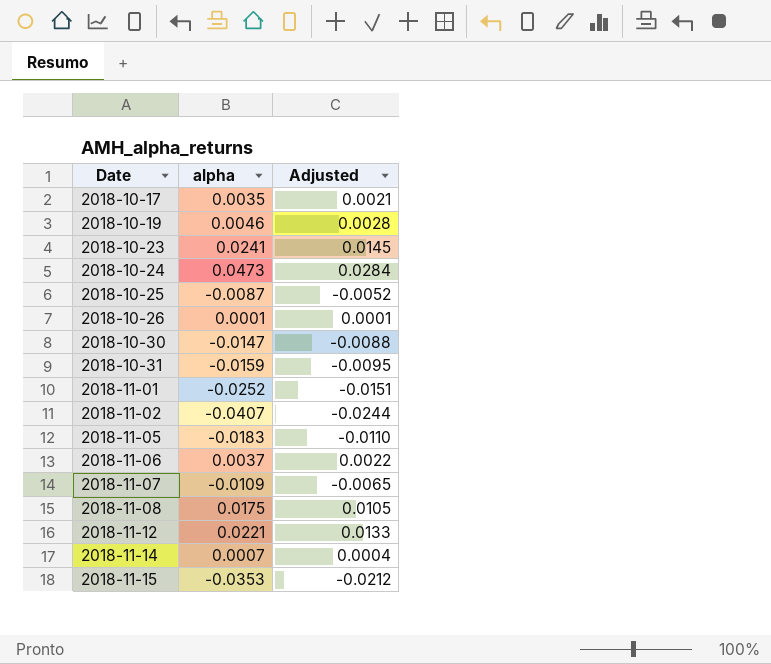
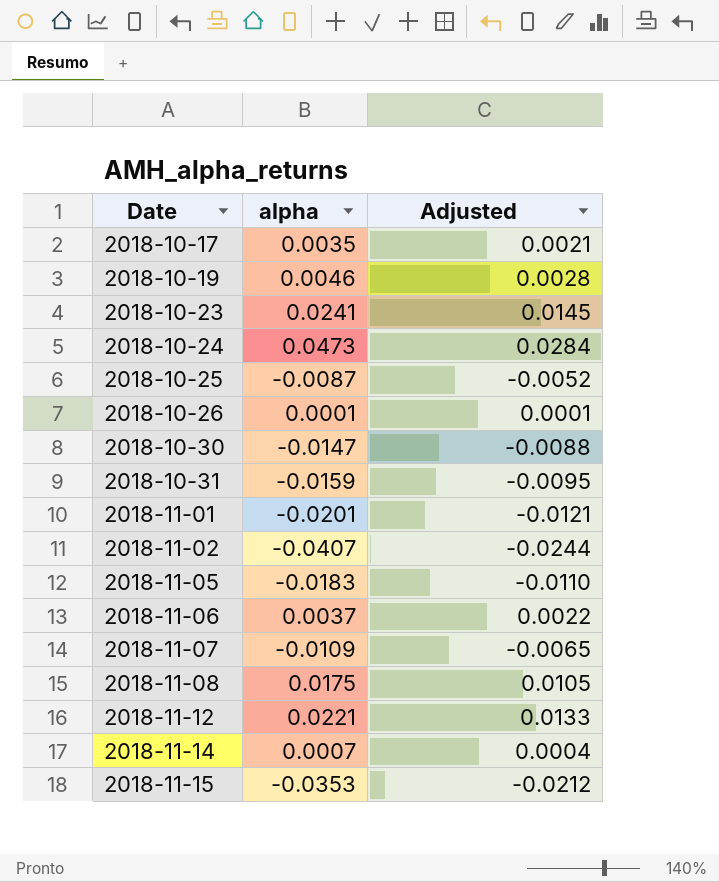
2018-11-01 | alpha: -0.0252 -> -0.0201
2018-11-01 | Adjusted: -0.0151 -> -0.0121

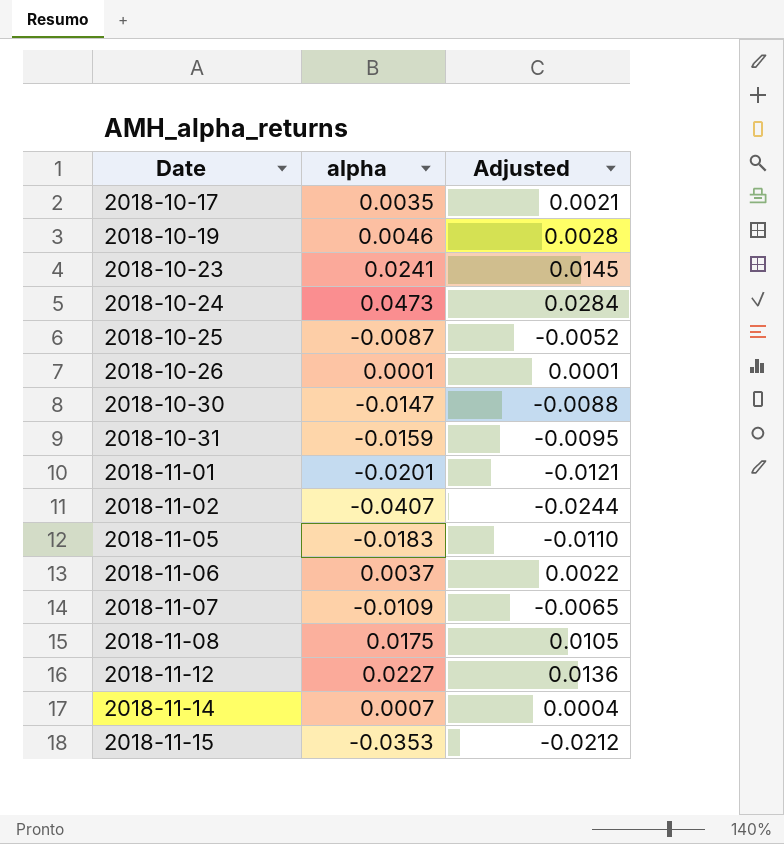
2018-11-12 | alpha: 0.0221 -> 0.0227
2018-11-12 | Adjusted: 0.0133 -> 0.0136

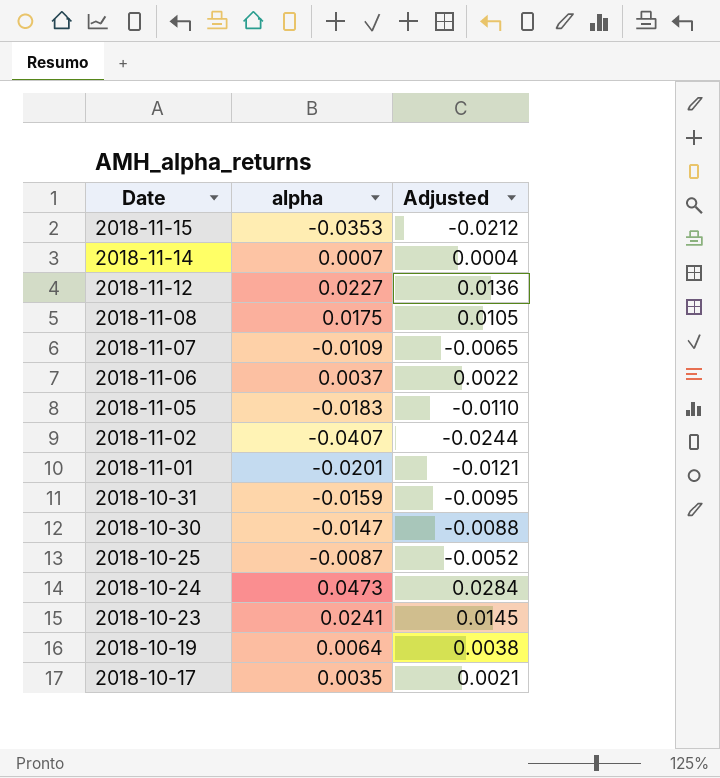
row order: Date ascending -> Date descending
row 2018-10-26: 0.0001 | 0.0001 -> none
2018-10-19 | alpha: 0.0046 -> 0.0064
2018-10-19 | Adjusted: 0.0028 -> 0.0038

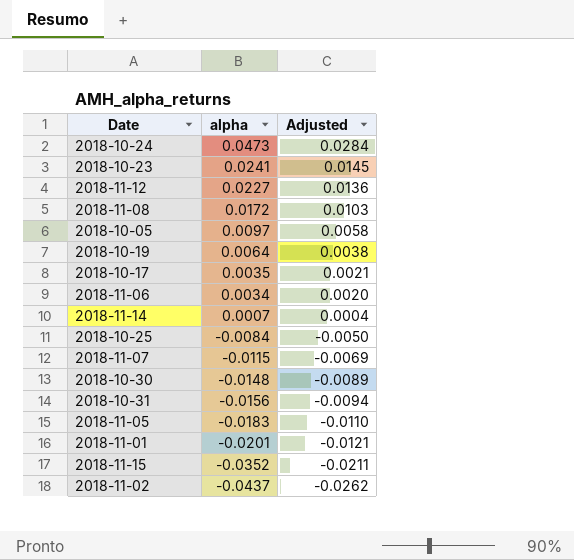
row order: Date descending -> alpha descending
2018-11-08 | alpha: 0.0175 -> 0.0172
2018-11-08 | Adjusted: 0.0105 -> 0.0103
row 2018-10-05: none -> 0.0097 | 0.0058
2018-11-06 | alpha: 0.0037 -> 0.0034
2018-11-06 | Adjusted: 0.0022 -> 0.0020
2018-10-25 | alpha: -0.0087 -> -0.0084
2018-10-25 | Adjusted: -0.0052 -> -0.0050
2018-11-07 | alpha: -0.0109 -> -0.0115
2018-11-07 | Adjusted: -0.0065 -> -0.0069
2018-10-30 | alpha: -0.0147 -> -0.0148
2018-10-30 | Adjusted: -0.0088 -> -0.0089
2018-10-31 | alpha: -0.0159 -> -0.0156
2018-10-31 | Adjusted: -0.0095 -> -0.0094
2018-11-15 | alpha: -0.0353 -> -0.0352
2018-11-15 | Adjusted: -0.0212 -> -0.0211
2018-11-02 | alpha: -0.0407 -> -0.0437
2018-11-02 | Adjusted: -0.0244 -> -0.0262

